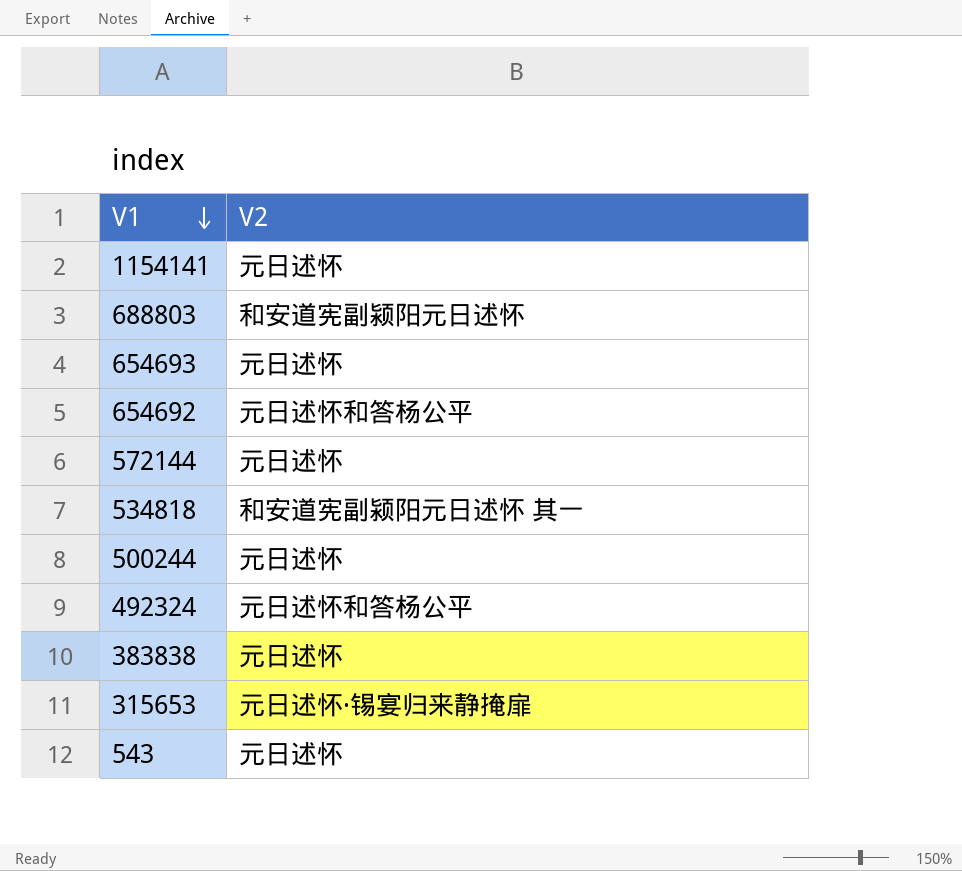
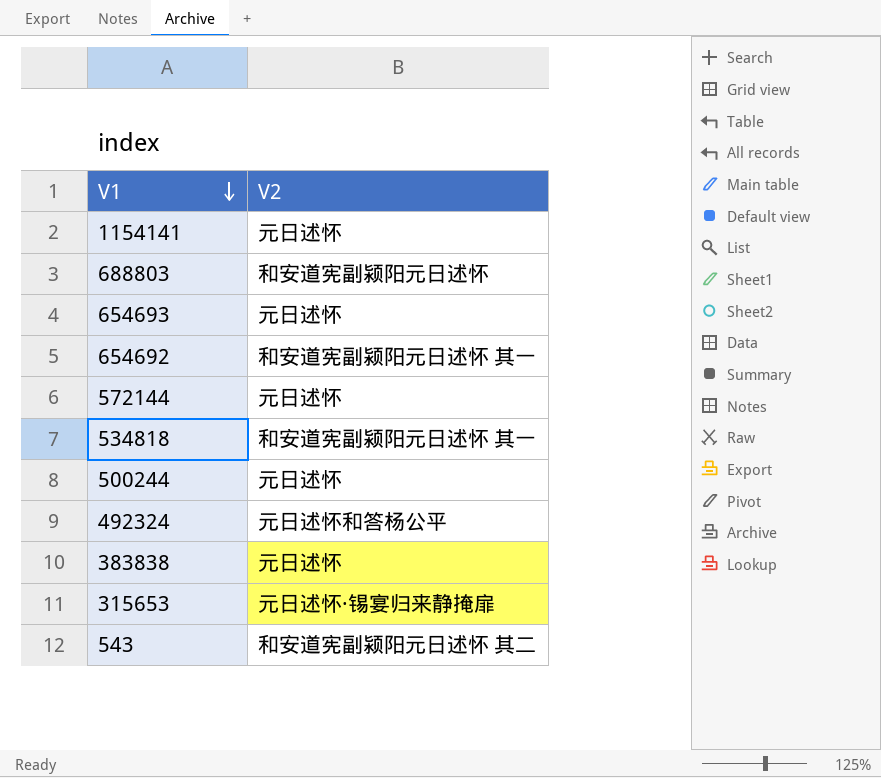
654692 | V2: 元日述怀和答杨公平 -> 和安道宪副颍阳元日述怀 其一
543 | V2: 元日述怀 -> 和安道宪副颍阳元日述怀 其二

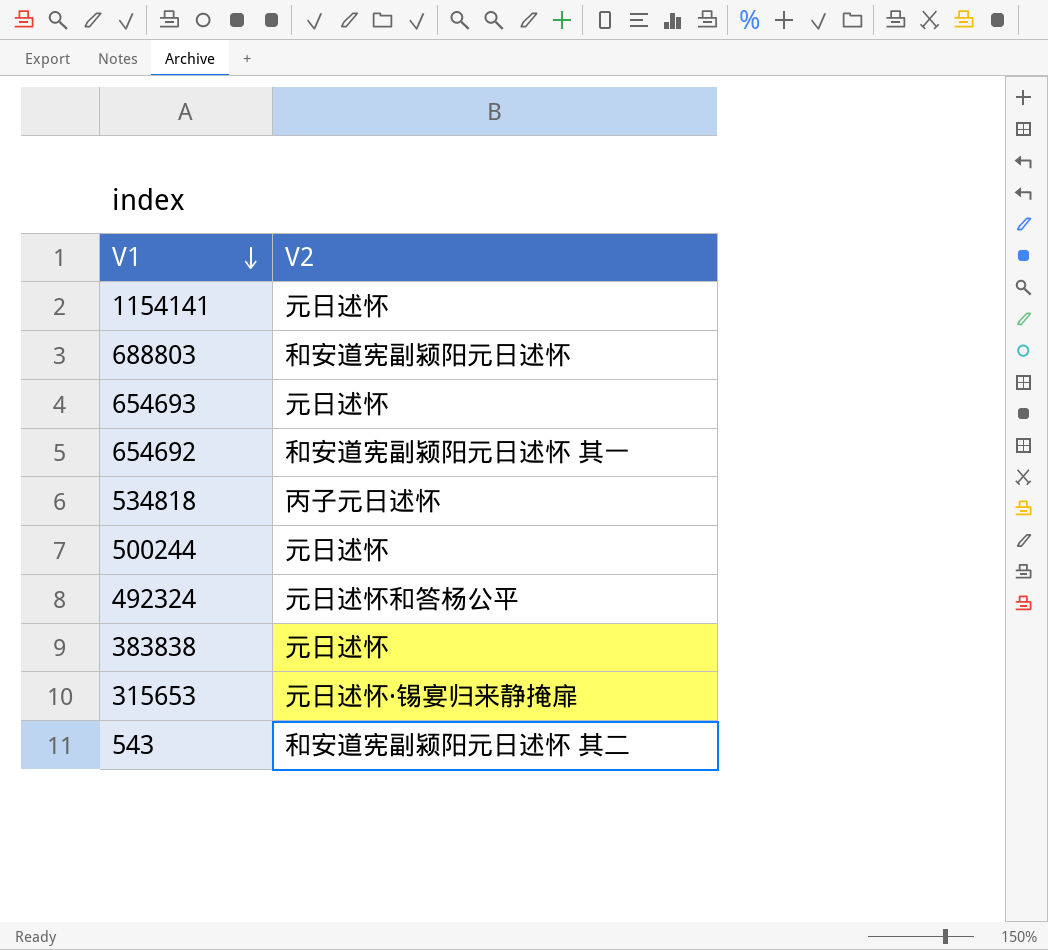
row 572144: 元日述怀 -> none
534818 | V2: 和安道宪副颍阳元日述怀 其一 -> 丙子元日述怀

